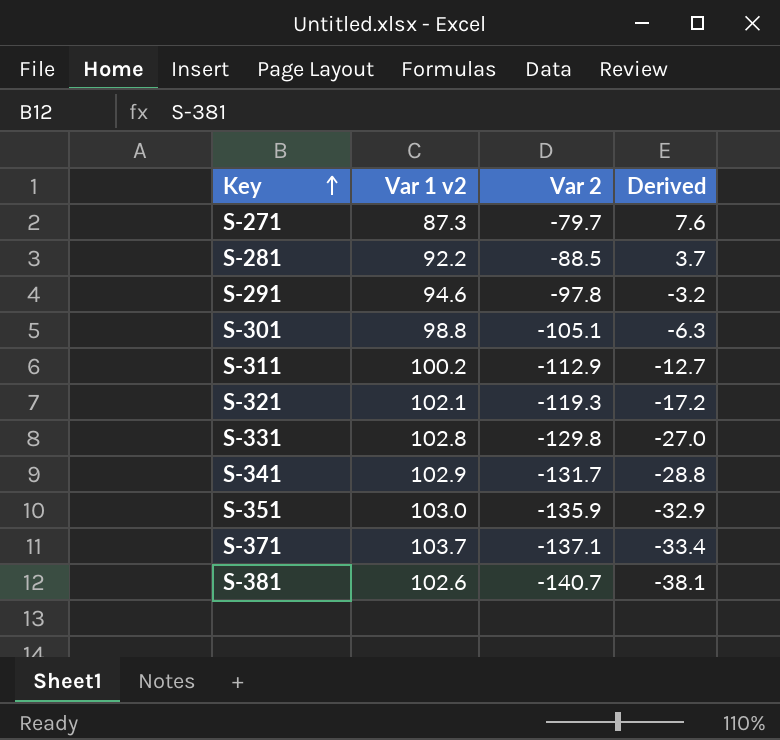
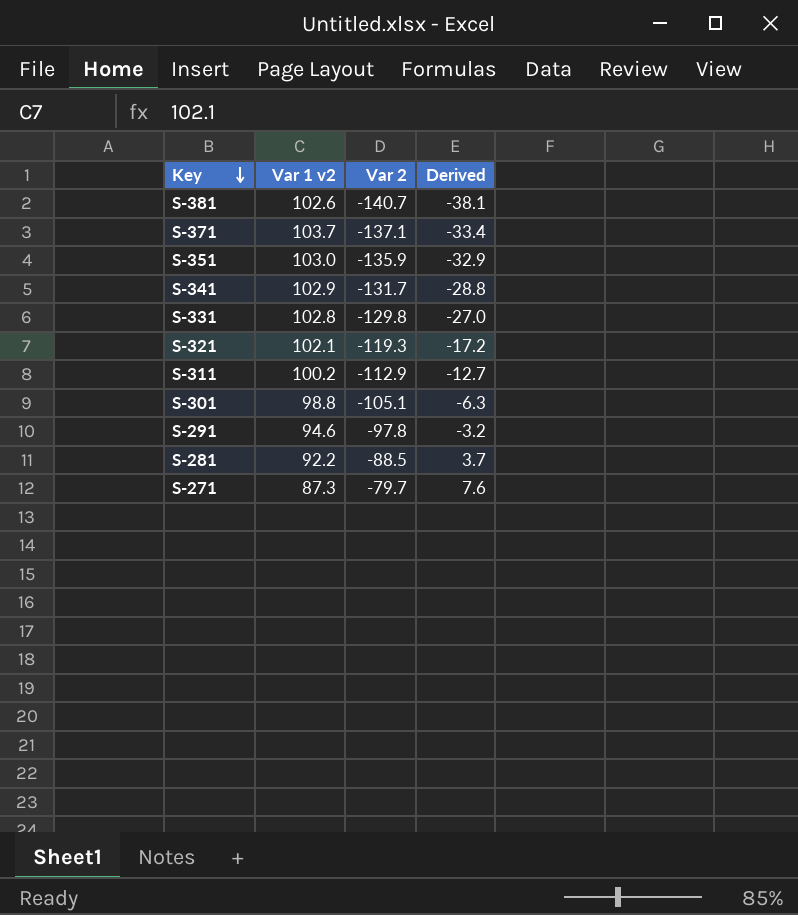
row order: Key ascending -> Key descending

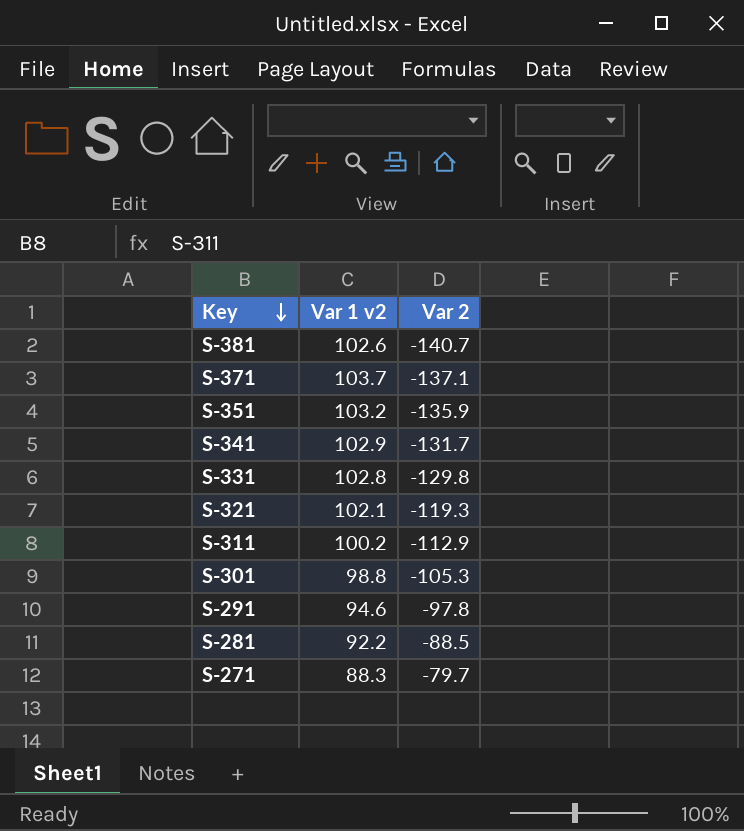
column Derived | formula: [Var 1 v2] + [Var 2] -> none
S-351 | Var 1 v2: 103.0 -> 103.2
S-301 | Var 2: -105.1 -> -105.3
S-271 | Var 1 v2: 87.3 -> 88.3

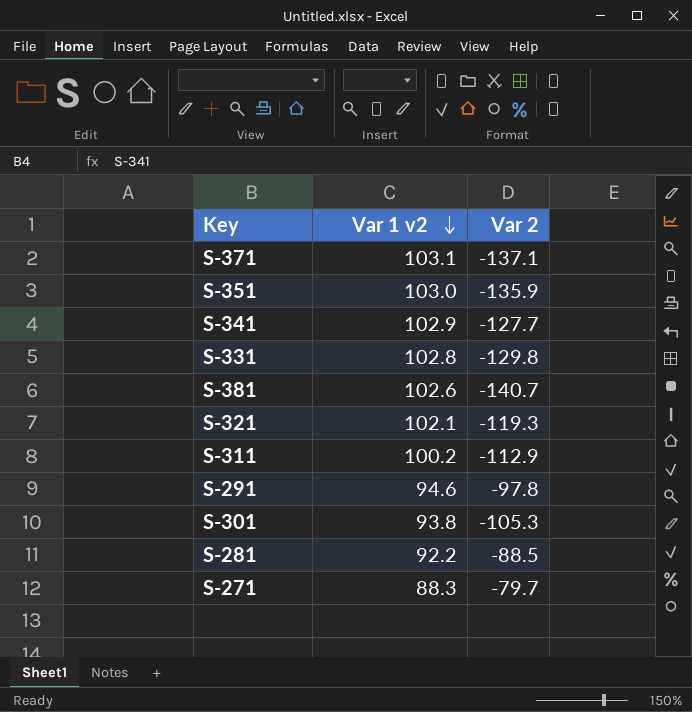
row order: Key descending -> Var 1 v2 descending
S-371 | Var 1 v2: 103.7 -> 103.1
S-351 | Var 1 v2: 103.2 -> 103.0
S-341 | Var 2: -131.7 -> -127.7
S-301 | Var 1 v2: 98.8 -> 93.8

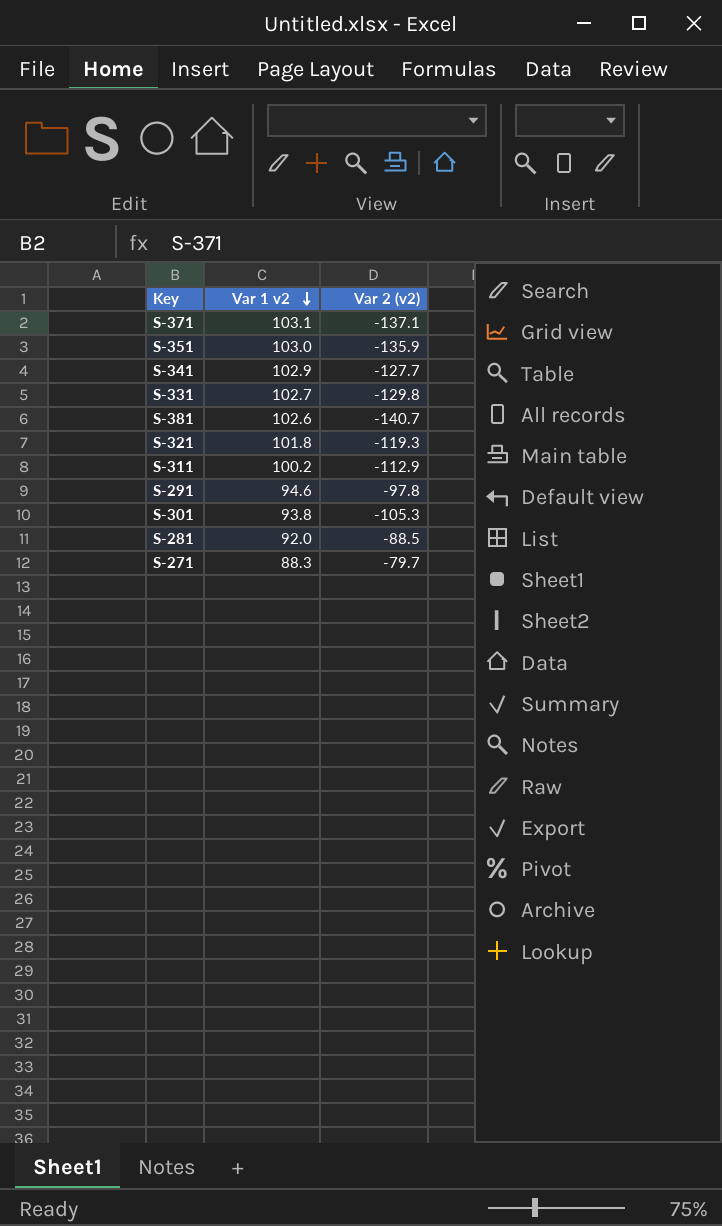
column name: Var 2 -> Var 2 (v2)
S-331 | Var 1 v2: 102.8 -> 102.7
S-321 | Var 1 v2: 102.1 -> 101.8
S-281 | Var 1 v2: 92.2 -> 92.0

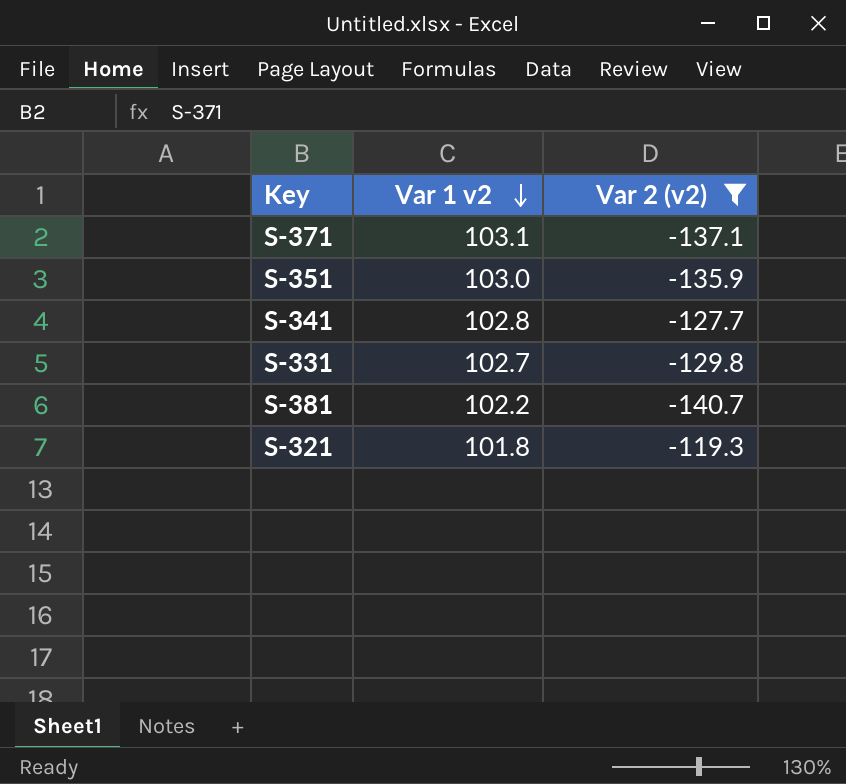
filter: none -> Var 2 (v2) <= -119.3
S-341 | Var 1 v2: 102.9 -> 102.8
S-381 | Var 1 v2: 102.6 -> 102.2

